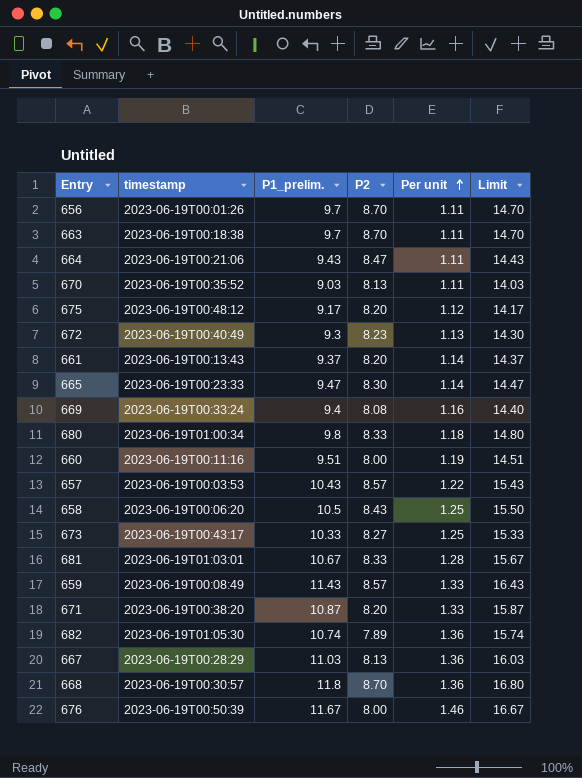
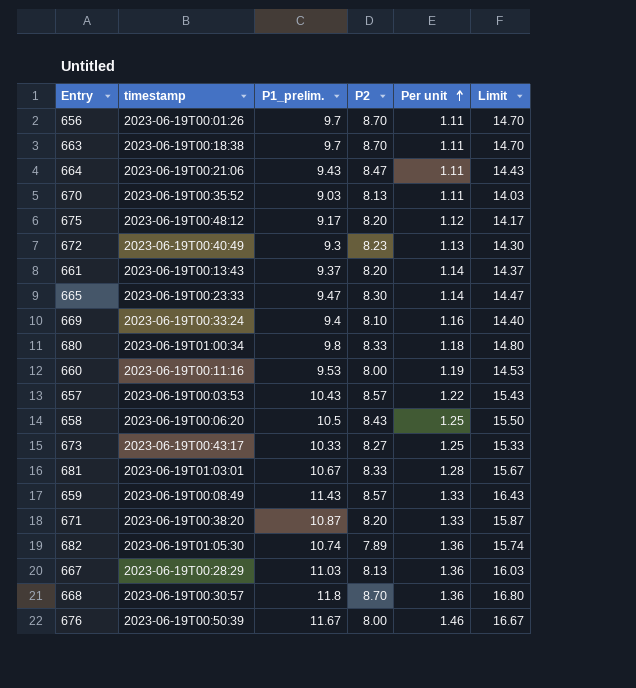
669 | P2: 8.08 -> 8.10
660 | P1_prelim.: 9.51 -> 9.53
660 | Limit: 14.51 -> 14.53

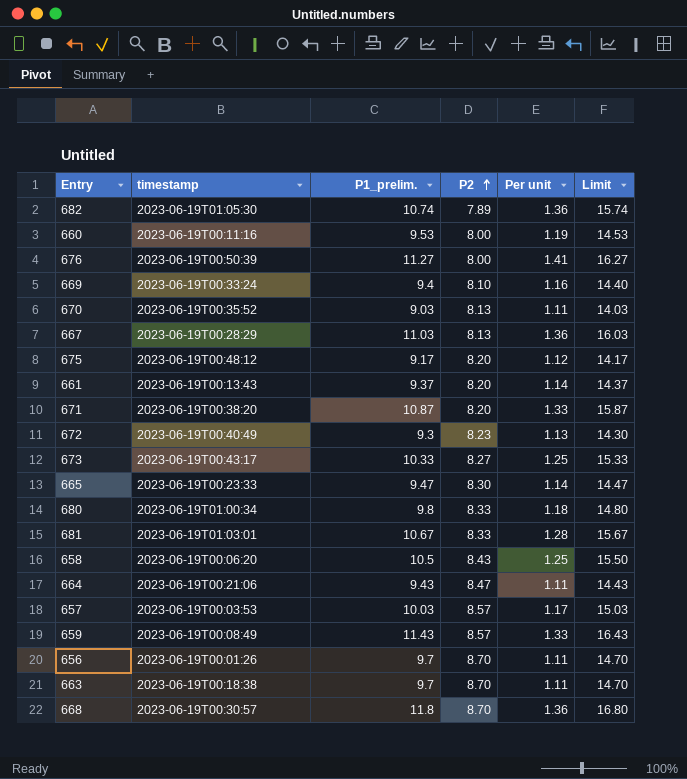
row order: Per unit ascending -> P2 ascending
676 | P1_prelim.: 11.67 -> 11.27
676 | Per unit: 1.46 -> 1.41
676 | Limit: 16.67 -> 16.27
657 | P1_prelim.: 10.43 -> 10.03
657 | Per unit: 1.22 -> 1.17
657 | Limit: 15.43 -> 15.03

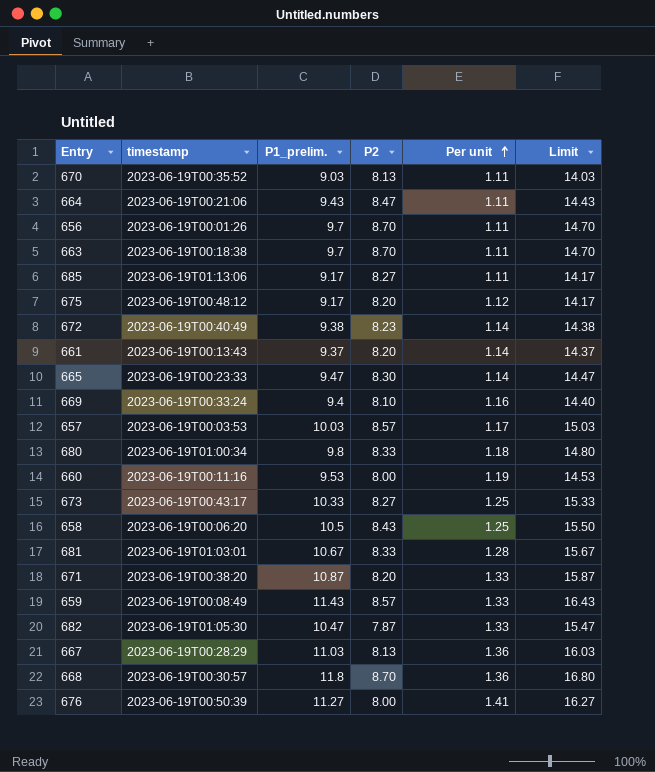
row order: P2 ascending -> Per unit ascending
row 685: none -> 2023-06-19T01:13:06 | 9.17 | 8.27 | 1.11 | 14.17
672 | P1_prelim.: 9.3 -> 9.38
672 | Per unit: 1.13 -> 1.14
672 | Limit: 14.30 -> 14.38
682 | P1_prelim.: 10.74 -> 10.47
682 | P2: 7.89 -> 7.87
682 | Per unit: 1.36 -> 1.33
682 | Limit: 15.74 -> 15.47

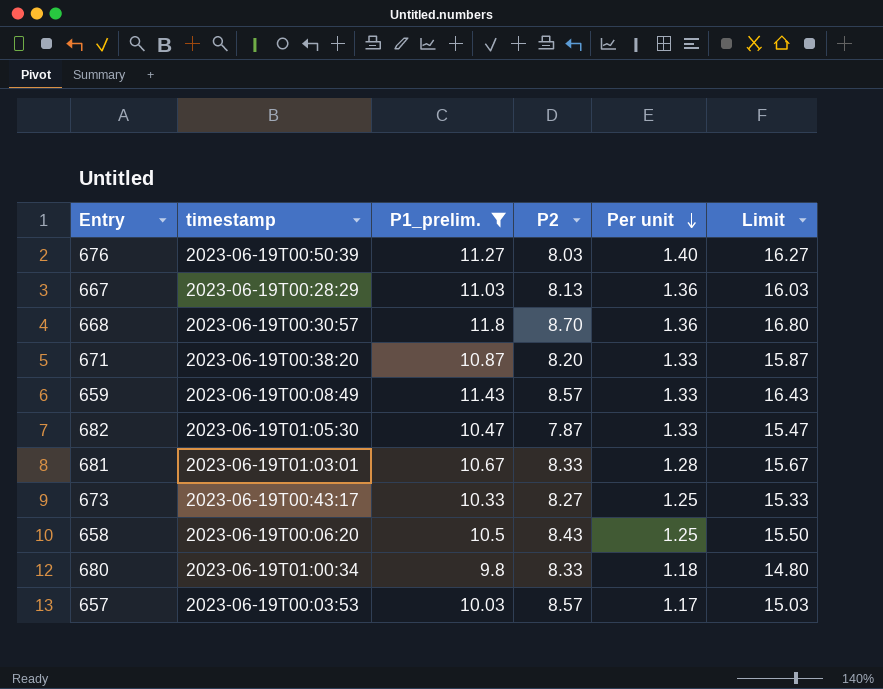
filter: none -> P1_prelim. >= 9.8
row order: Per unit ascending -> Per unit descending
676 | P2: 8.00 -> 8.03
676 | Per unit: 1.41 -> 1.40

